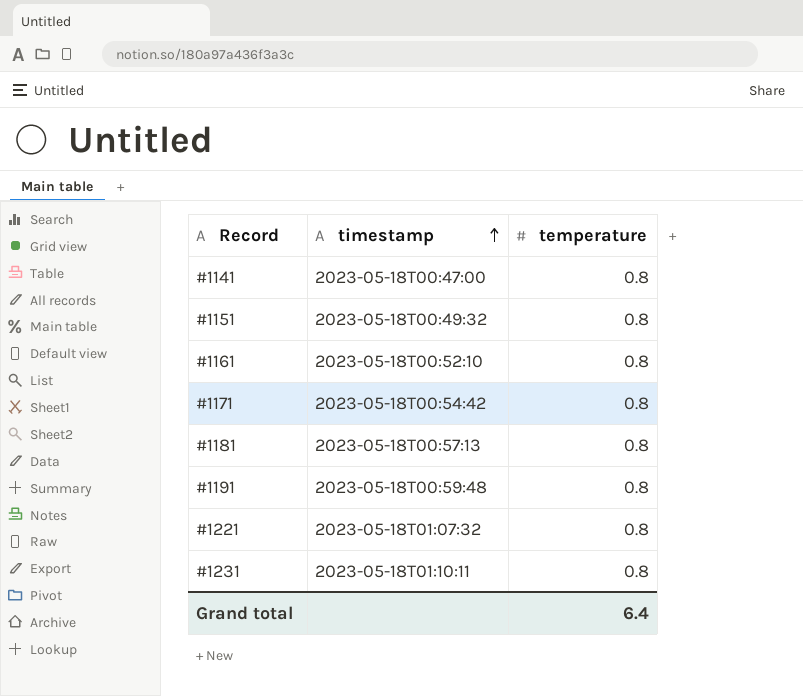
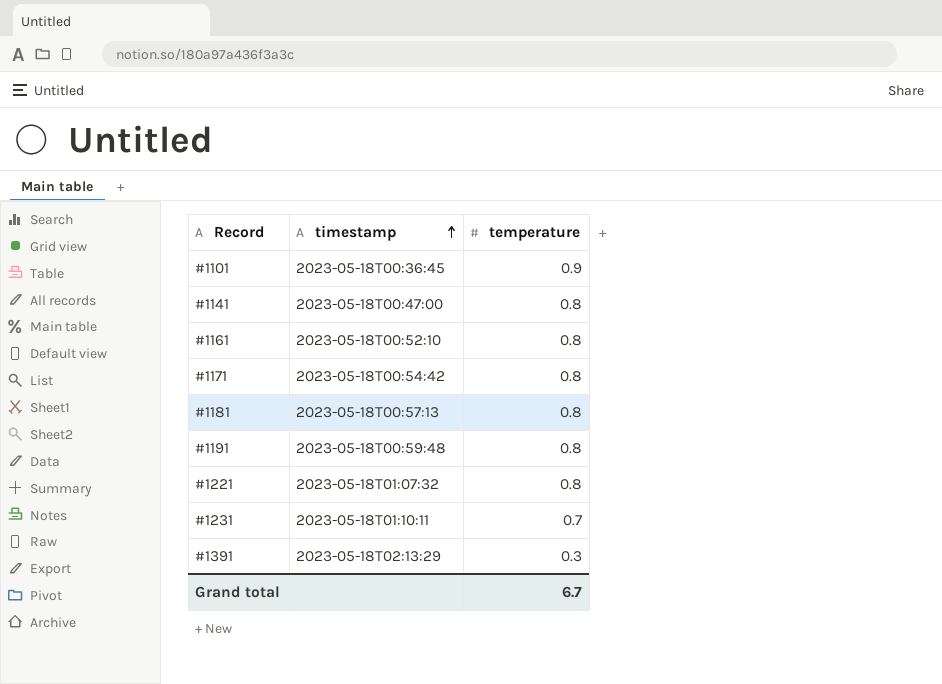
row #1151: 2023-05-18T00:49:32 | 0.8 -> none
row #1101: none -> 2023-05-18T00:36:45 | 0.9
#1231 | temperature: 0.8 -> 0.7
row #1391: none -> 2023-05-18T02:13:29 | 0.3
Grand total | temperature: 6.4 -> 6.7

